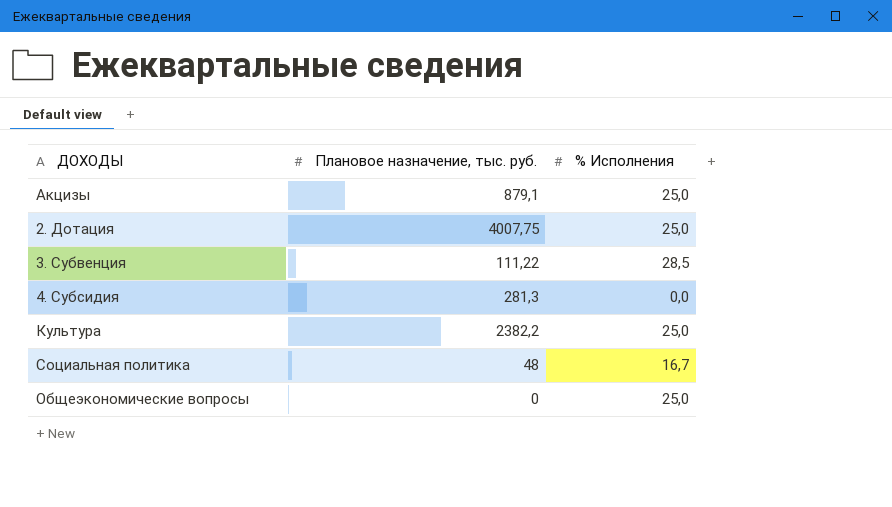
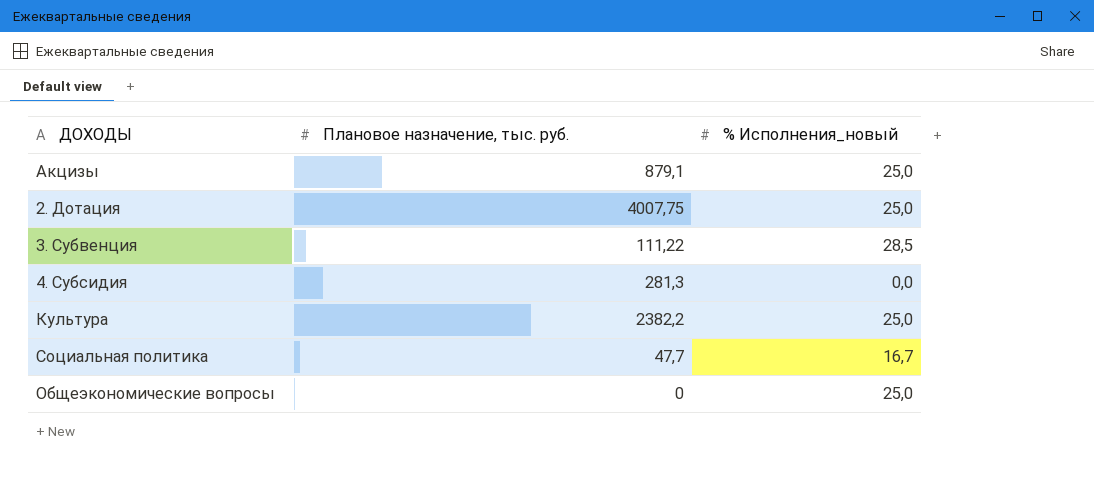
column name: % Исполнения -> % Исполнения_новый
Социальная политика | Плановое назначение, тыс. руб.: 48 -> 47,7

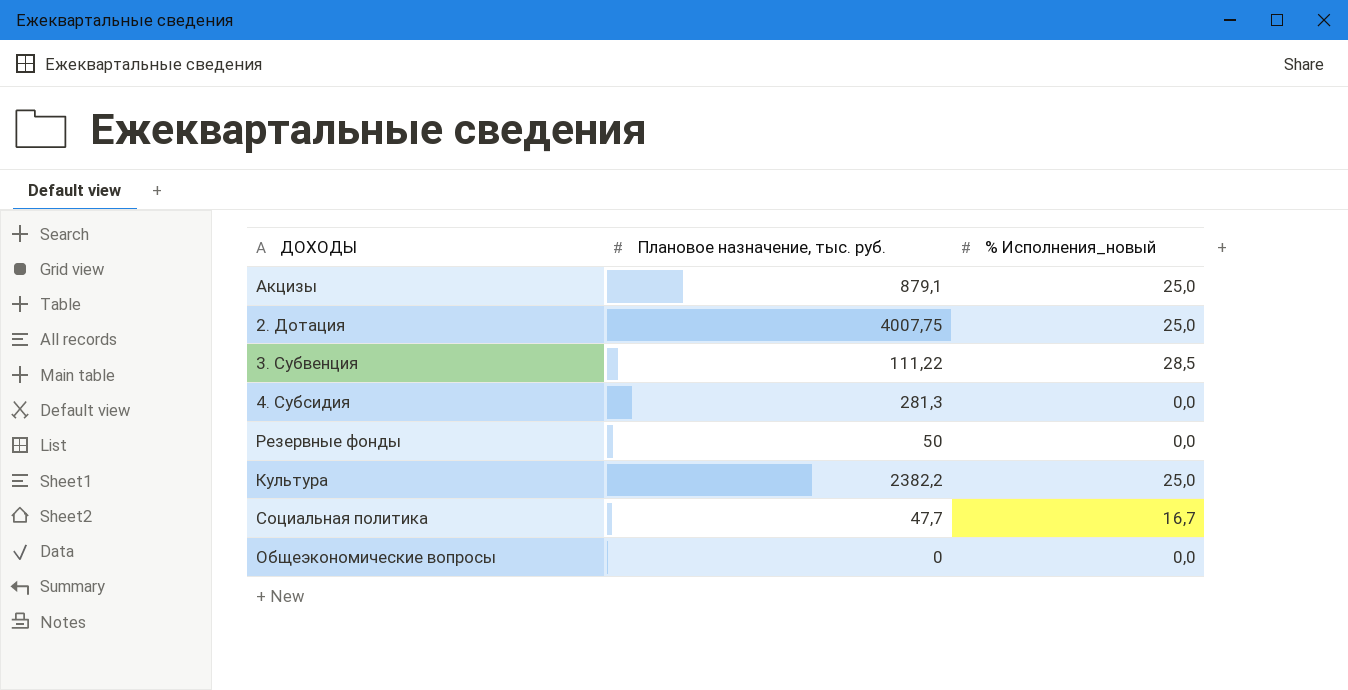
row Резервные фонды: none -> 50 | 0,0
Общеэкономические вопросы | % Исполнения_новый: 25,0 -> 0,0

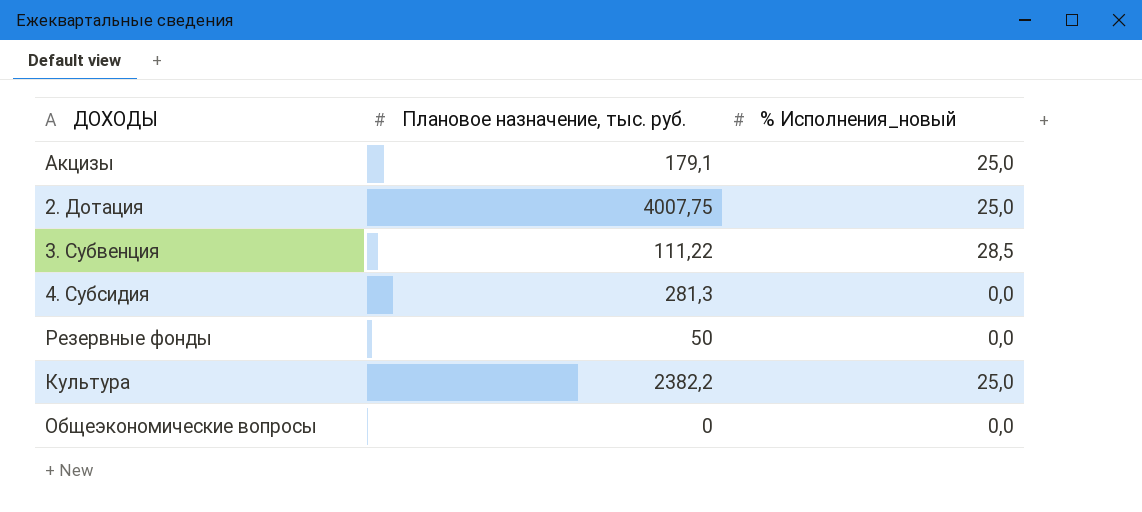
row Социальная политика: 47,7 | 16,7 -> none
Акцизы | Плановое назначение, тыс. руб.: 879,1 -> 179,1

